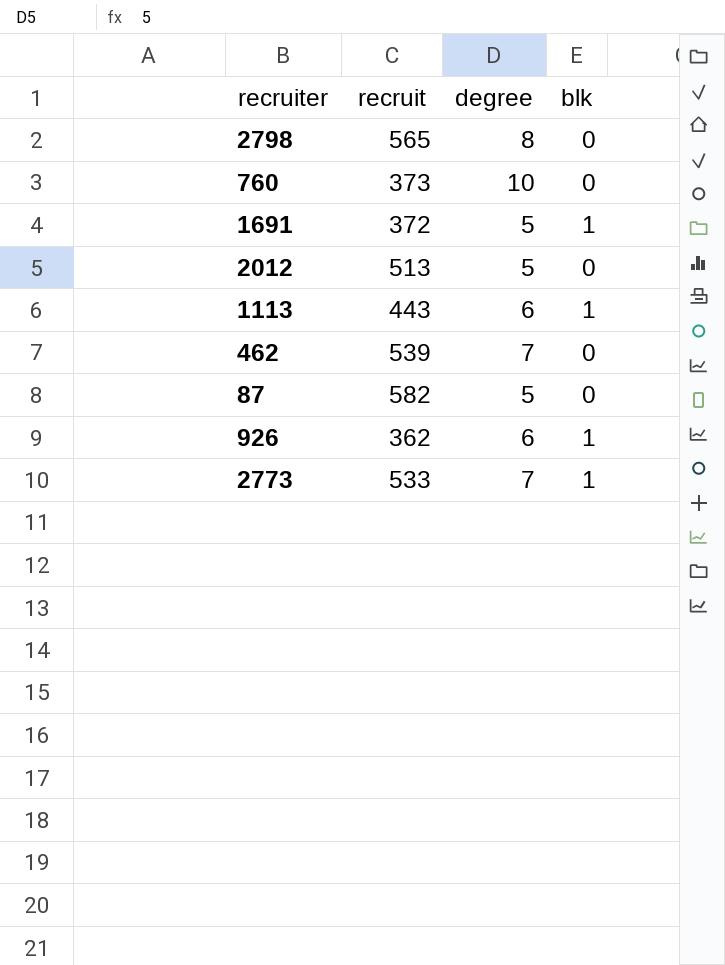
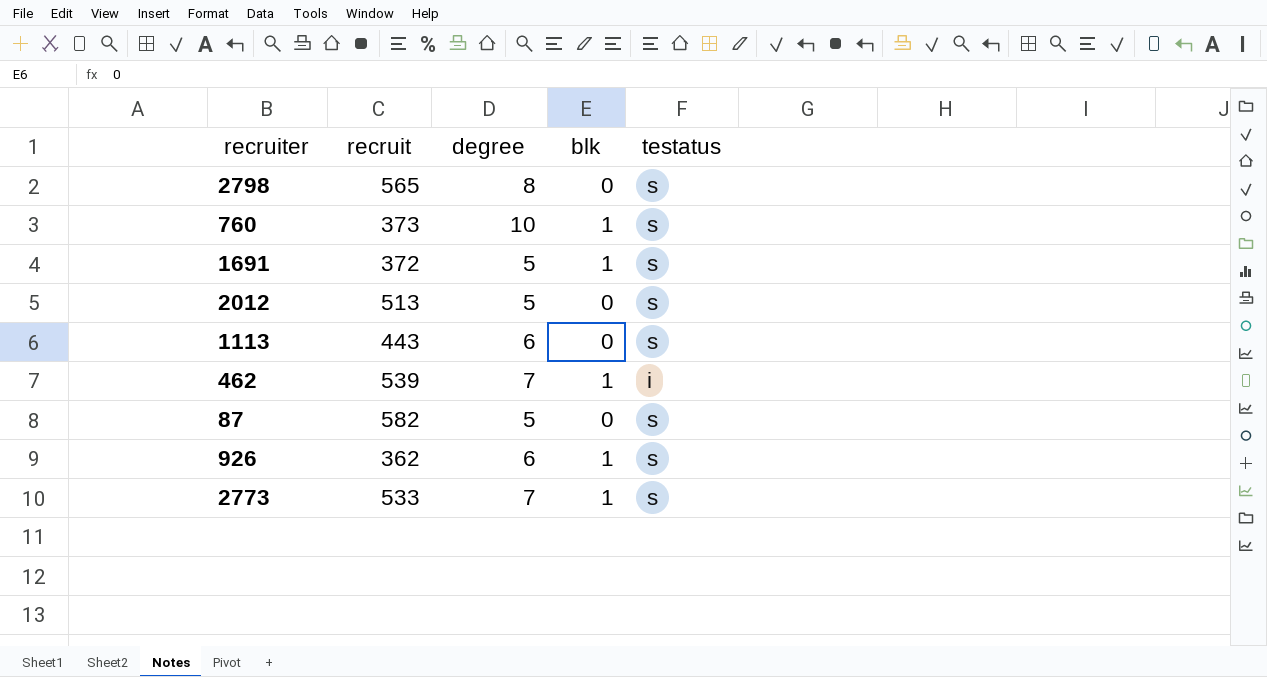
column testatus | position: none -> 5
760 | blk: 0 -> 1
1113 | blk: 1 -> 0
462 | blk: 0 -> 1

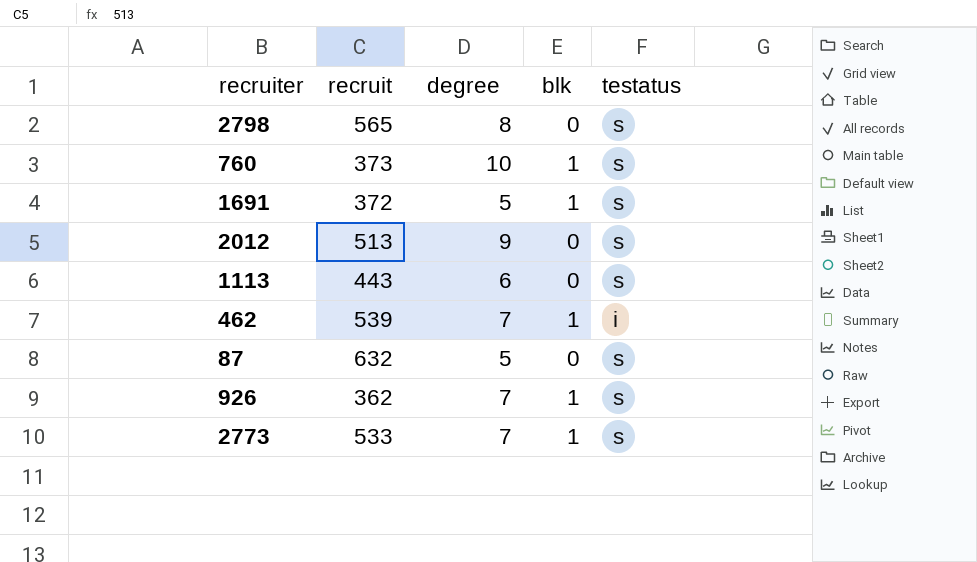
2012 | degree: 5 -> 9
87 | recruit: 582 -> 632
926 | degree: 6 -> 7

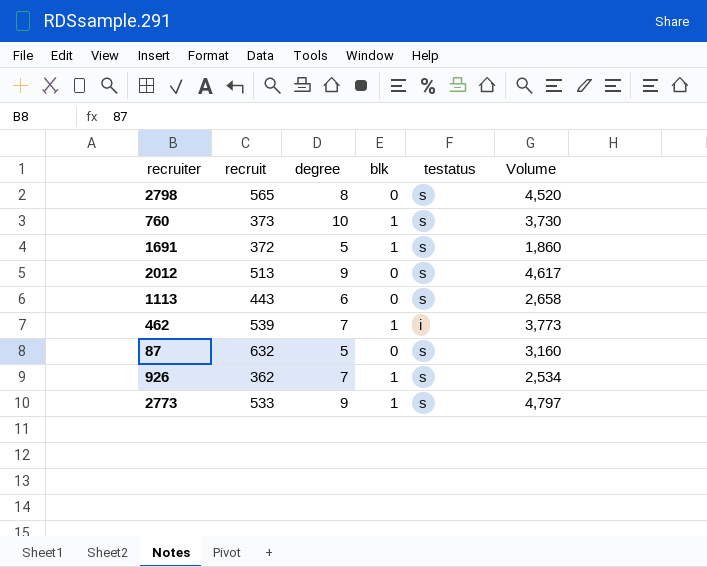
column Volume | formula: none -> [recruit] * [degree]
2773 | degree: 7 -> 9

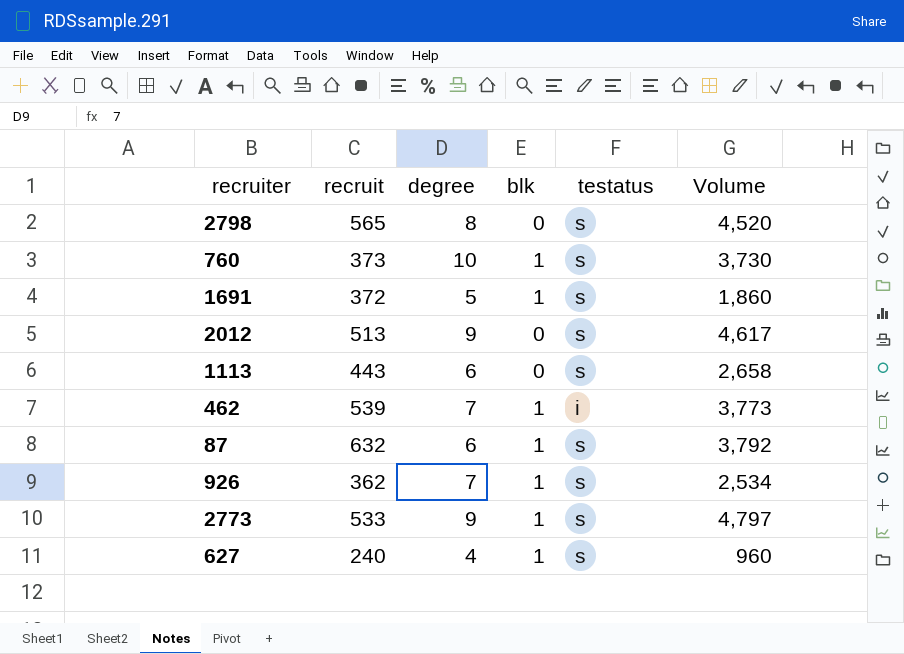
87 | degree: 5 -> 6
87 | blk: 0 -> 1
87 | Volume: 3,160 -> 3,792
row 627: none -> 240 | 4 | 1 | s | 960

